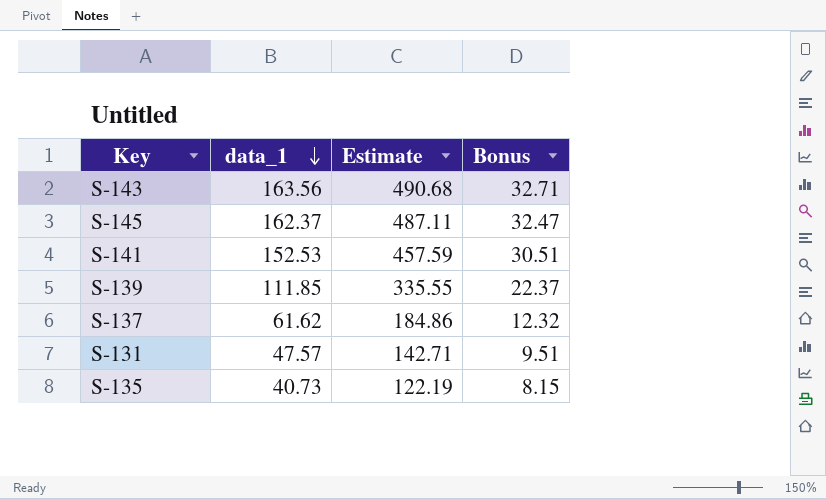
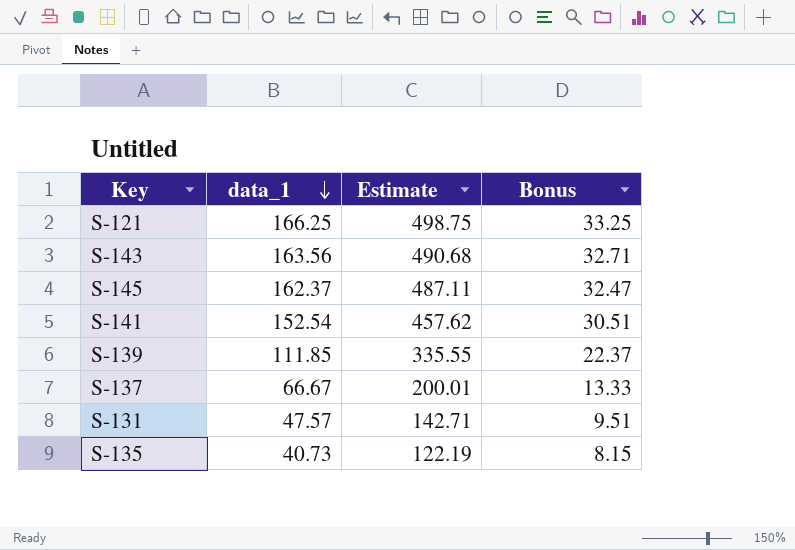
row S-121: none -> 166.25 | 498.75 | 33.25
S-141 | data_1: 152.53 -> 152.54
S-141 | Estimate: 457.59 -> 457.62
S-137 | data_1: 61.62 -> 66.67
S-137 | Estimate: 184.86 -> 200.01
S-137 | Bonus: 12.32 -> 13.33

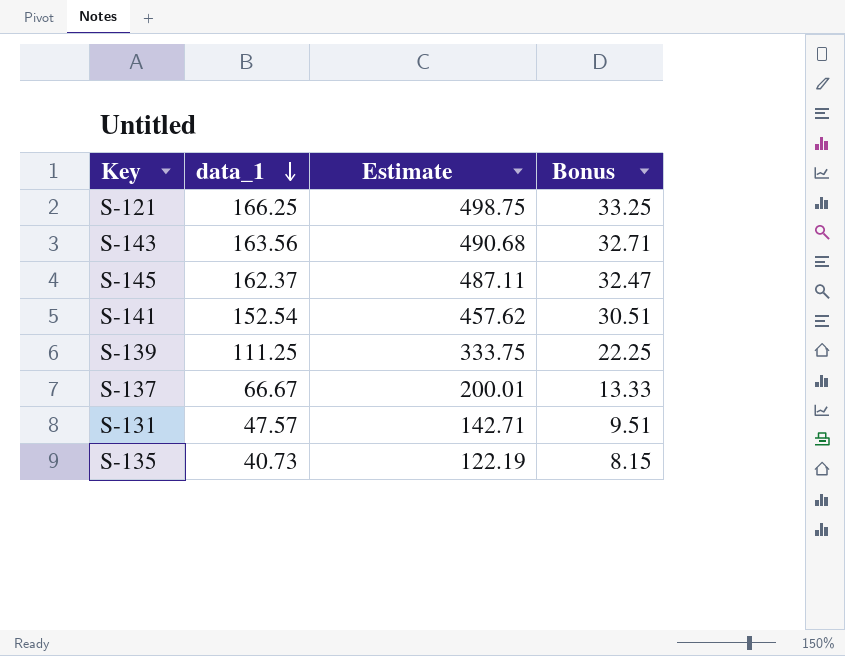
S-139 | data_1: 111.85 -> 111.25
S-139 | Estimate: 335.55 -> 333.75
S-139 | Bonus: 22.37 -> 22.25

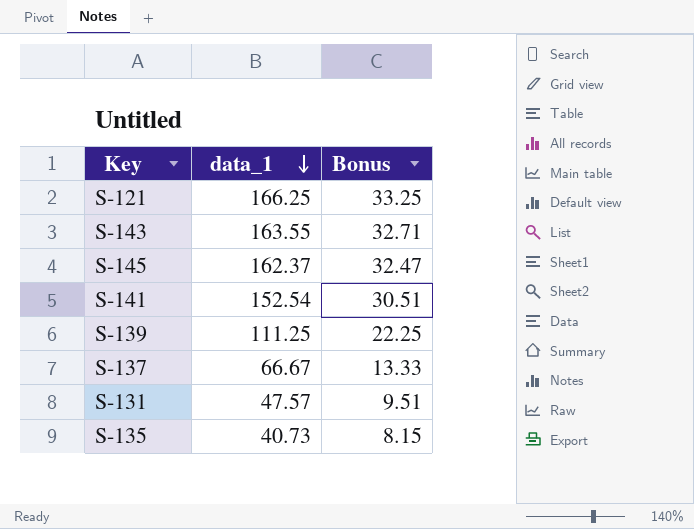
column Estimate | formula: [data_1] * 3 -> none
S-143 | data_1: 163.56 -> 163.55

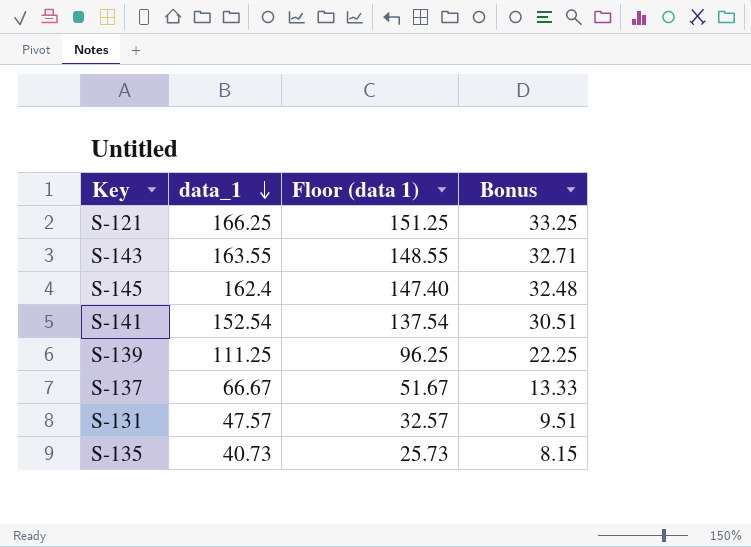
column Floor (data 1) | formula: none -> [data_1] - 15
S-145 | data_1: 162.37 -> 162.4
S-145 | Bonus: 32.47 -> 32.48

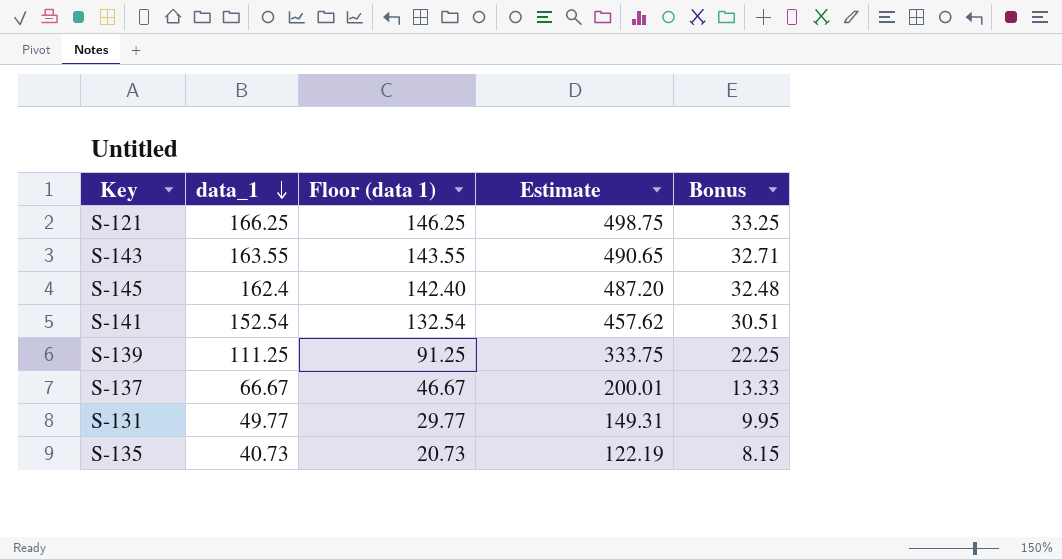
column Floor (data 1) | formula: [data_1] - 15 -> [data_1] - 20
column Estimate | formula: none -> [data_1] * 3
S-131 | data_1: 47.57 -> 49.77
S-131 | Bonus: 9.51 -> 9.95

